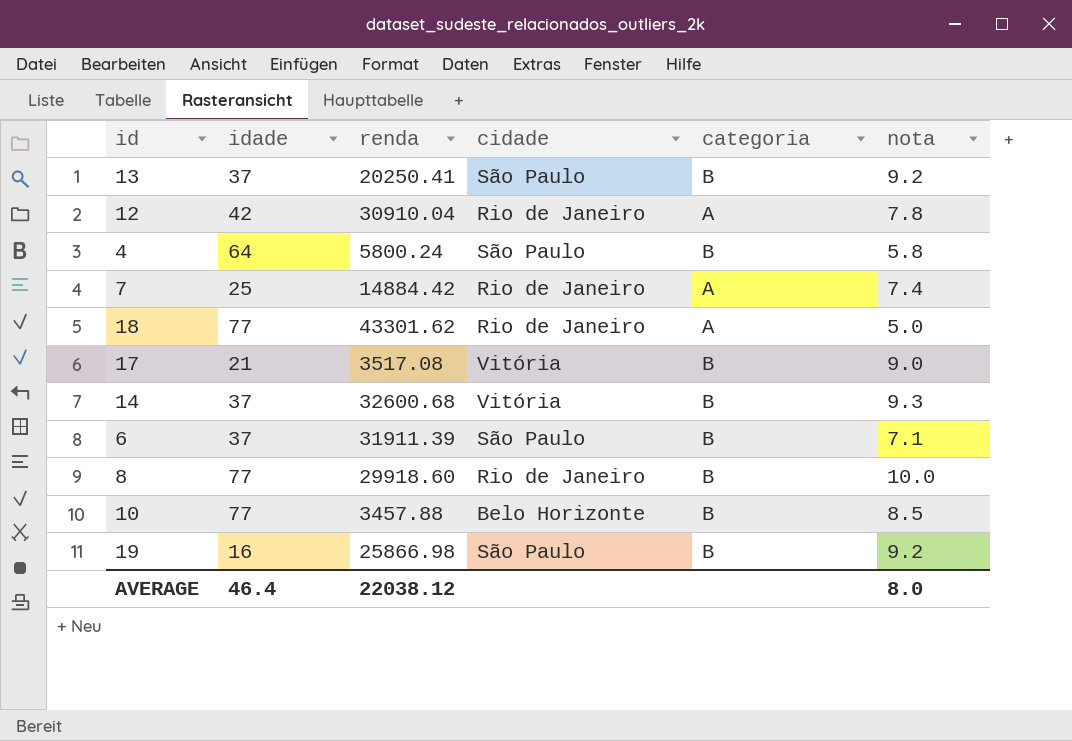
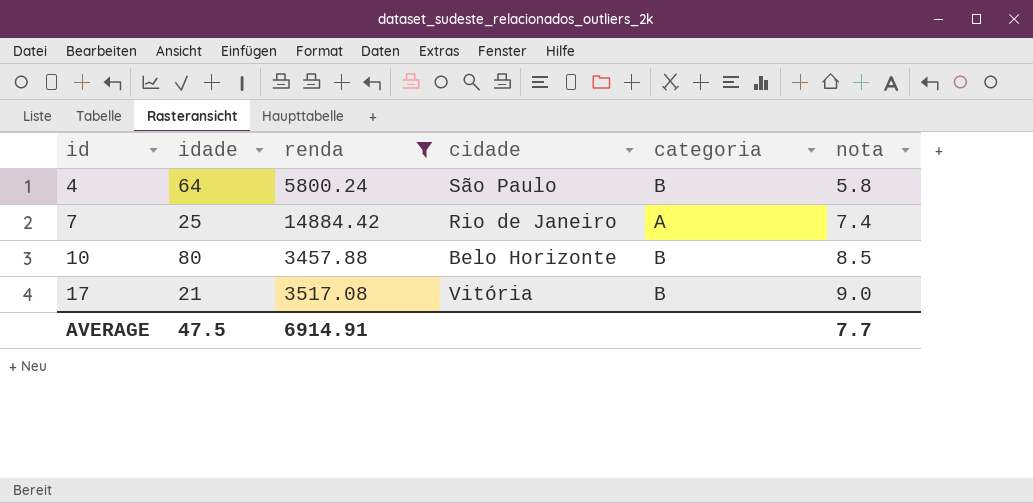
filter: none -> renda <= 14884.42
row order: none -> id ascending
10 | idade: 77 -> 80
AVERAGE | idade: 46.4 -> 47.5
AVERAGE | renda: 22038.12 -> 6914.91
AVERAGE | nota: 8.0 -> 7.7

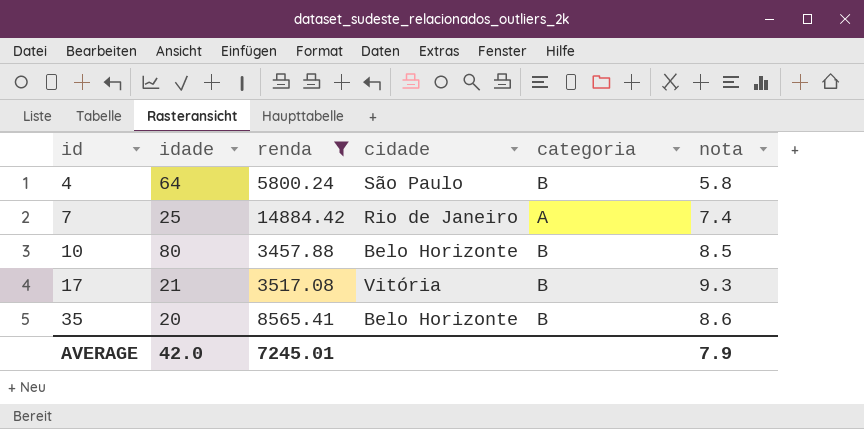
17 | nota: 9.0 -> 9.3
row 35: none -> 20 | 8565.41 | Belo Horizonte | B | 8.6
AVERAGE | idade: 47.5 -> 42.0
AVERAGE | renda: 6914.91 -> 7245.01
AVERAGE | nota: 7.7 -> 7.9

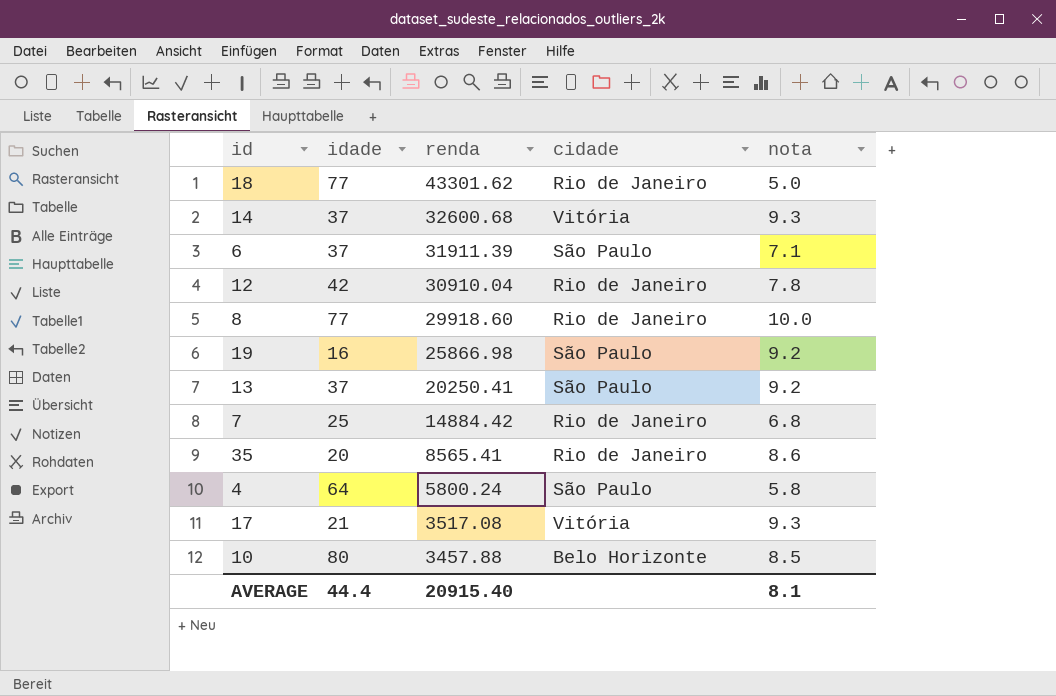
filter: renda <= 14884.42 -> none
row order: id ascending -> renda descending
column categoria | position: 5 -> none
7 | nota: 7.4 -> 6.8
35 | cidade: Belo Horizonte -> Rio de Janeiro
AVERAGE | idade: 42.0 -> 44.4
AVERAGE | renda: 7245.01 -> 20915.40
AVERAGE | nota: 7.9 -> 8.1

